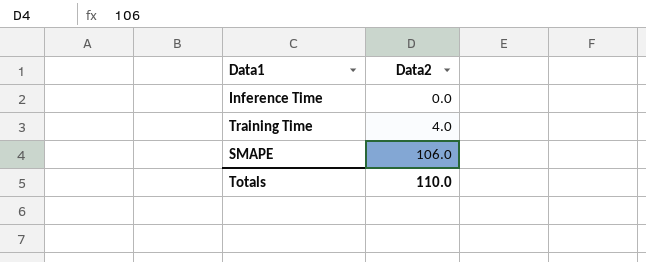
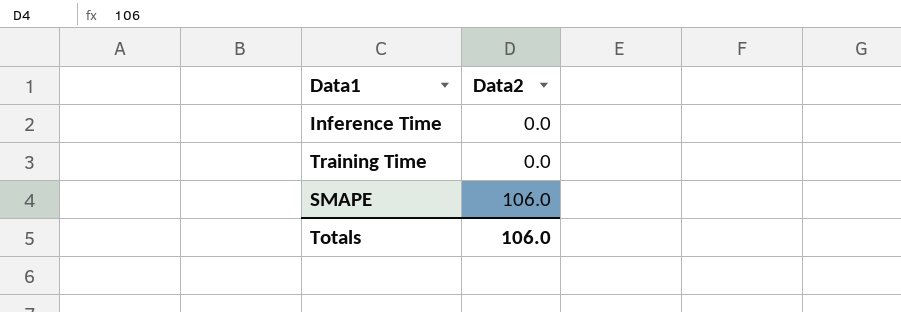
Training Time | Data2: 4.0 -> 0.0
Totals | Data2: 110.0 -> 106.0

